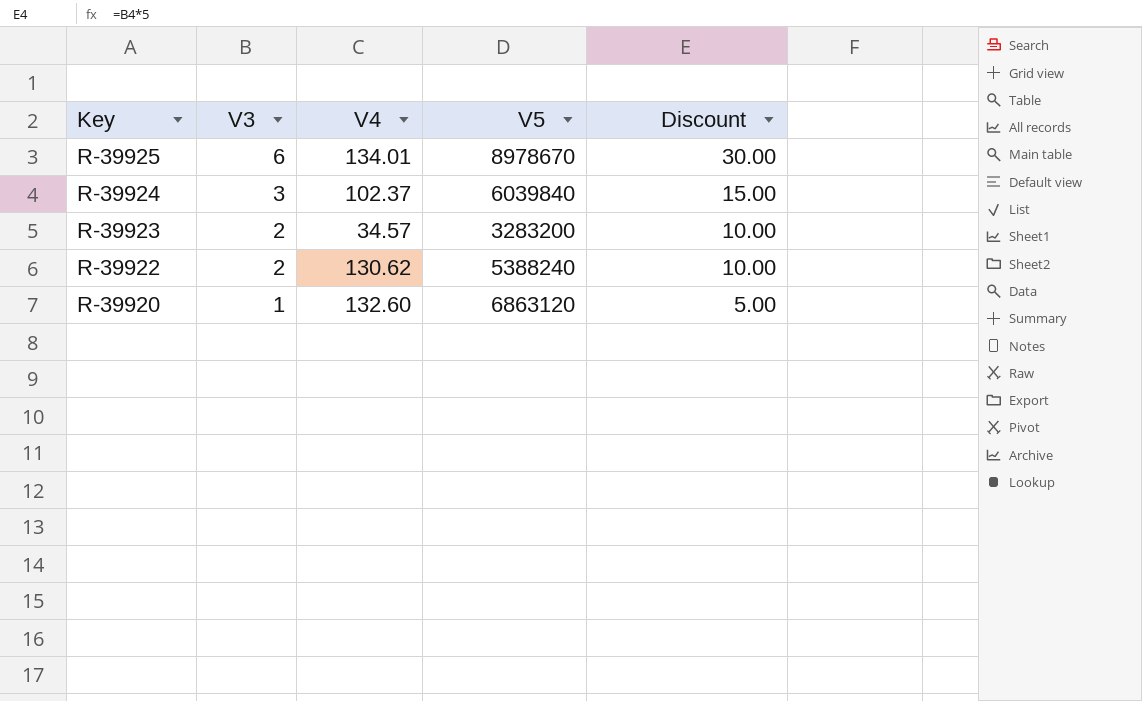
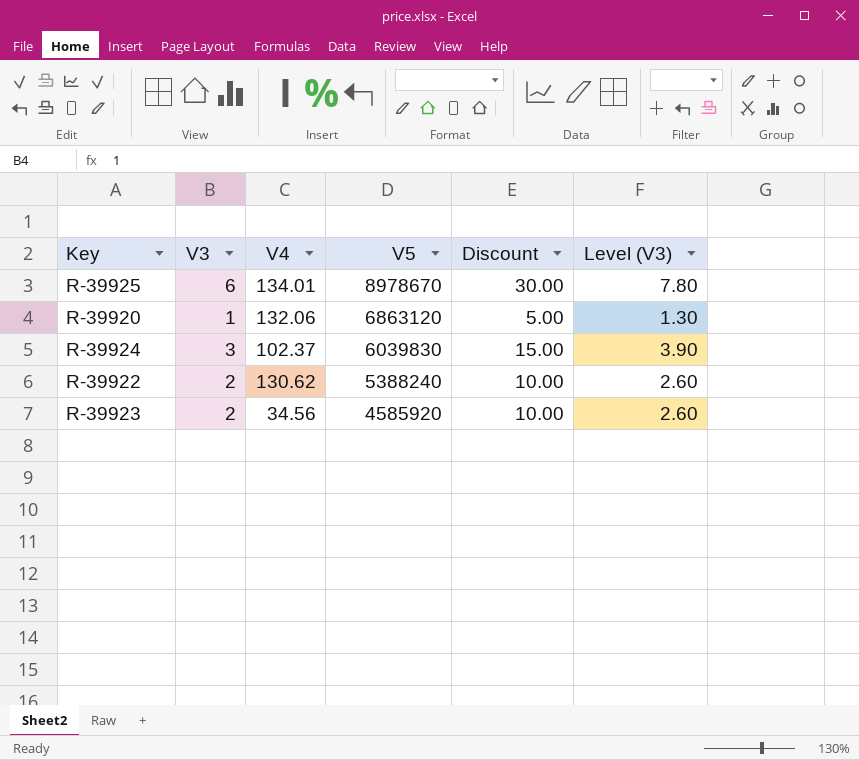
row order: Key descending -> V5 descending
column Level (V3) | formula: none -> [V3] * 1.3
R-39920 | V4: 132.60 -> 132.06
R-39924 | V5: 6039840 -> 6039830
R-39923 | V4: 34.57 -> 34.56
R-39923 | V5: 3283200 -> 4585920

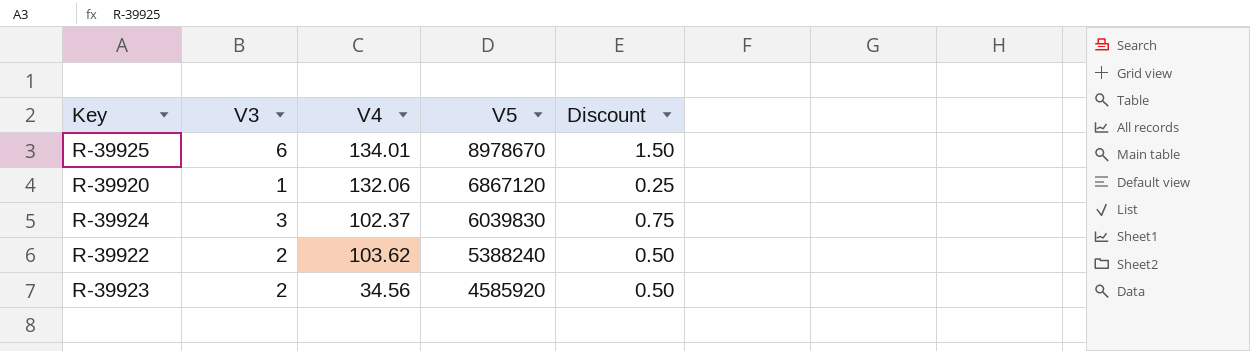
column Level (V3) | formula: [V3] * 1.3 -> none
column Discount | formula: [V3] * 5 -> [V3] * 0.25
R-39920 | V5: 6863120 -> 6867120
R-39922 | V4: 130.62 -> 103.62

